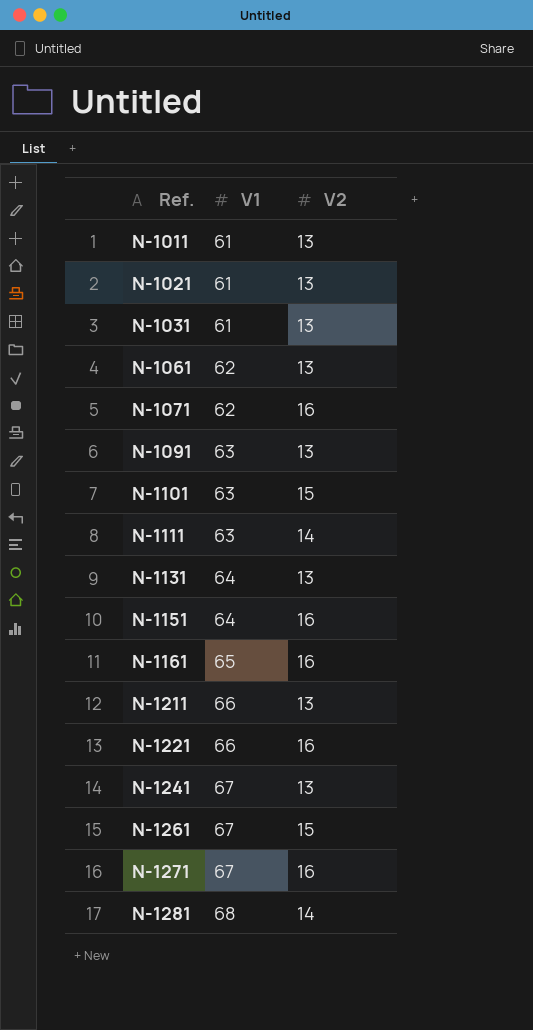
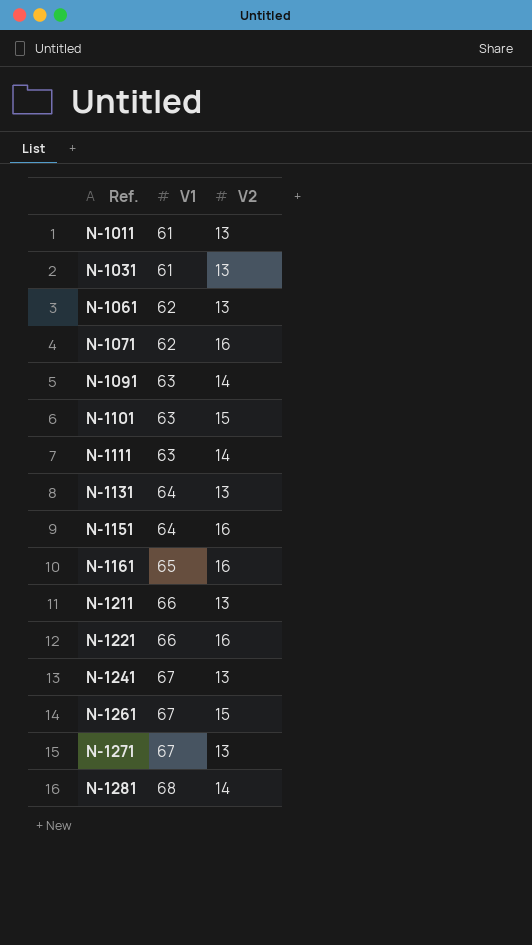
row N-1021: 61 | 13 -> none
N-1091 | V2: 13 -> 14
N-1271 | V2: 16 -> 13

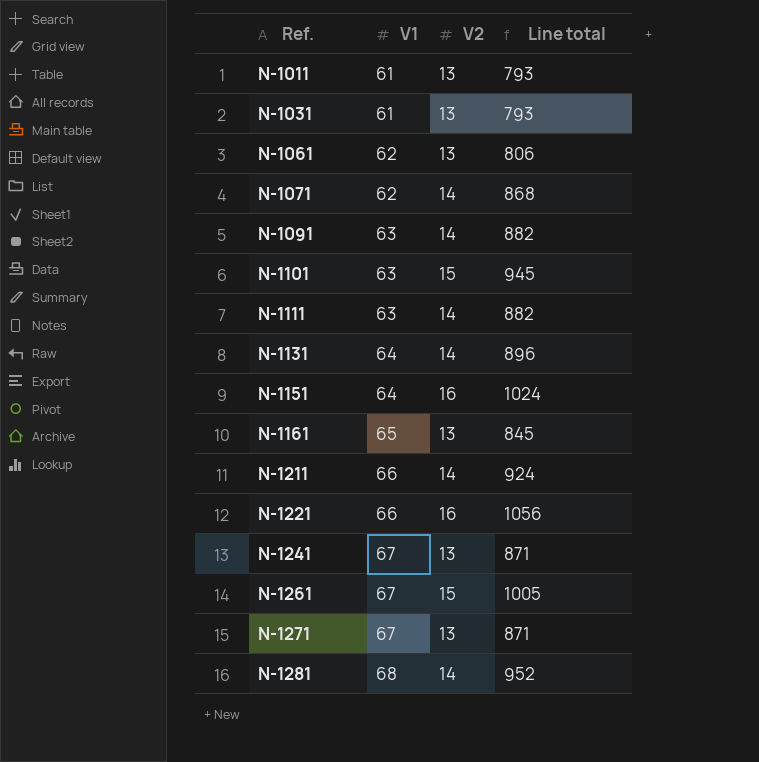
column Line total | formula: none -> [V1] * [V2]
N-1071 | V2: 16 -> 14
N-1131 | V2: 13 -> 14
N-1161 | V2: 16 -> 13
N-1211 | V2: 13 -> 14

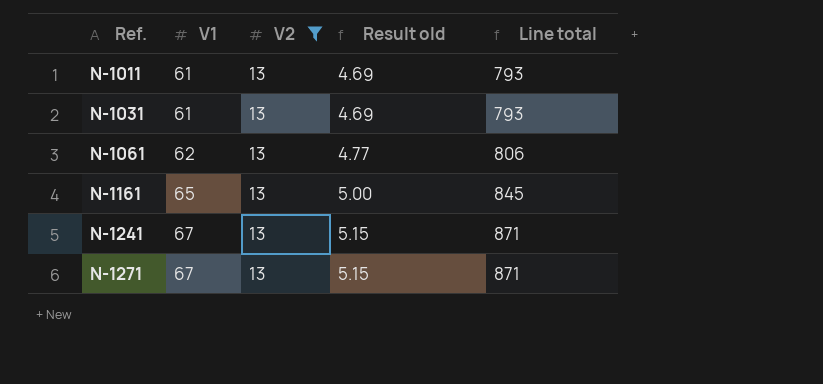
filter: none -> V2 = 13
column Result old | formula: none -> [V1] / [V2]

